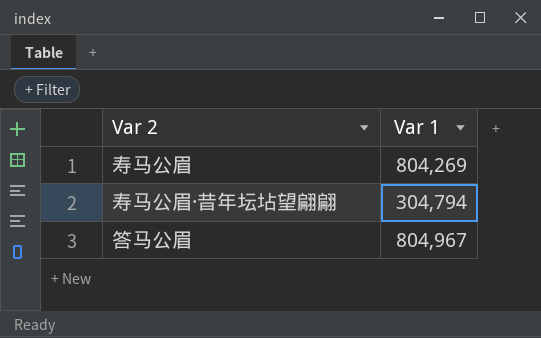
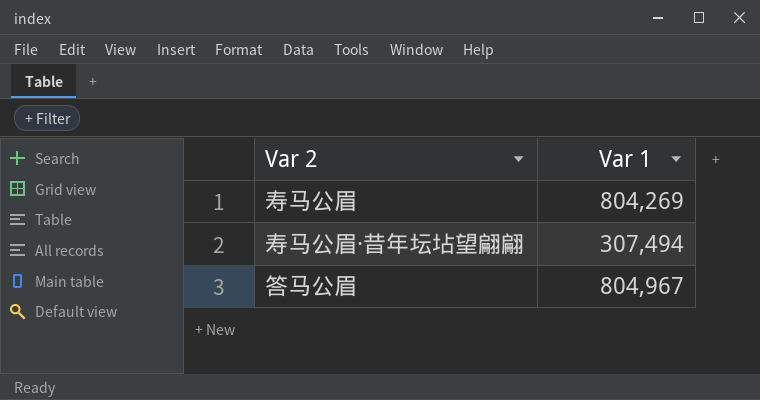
寿马公眉·昔年坛坫望翩翩 | Var 1: 304,794 -> 307,494

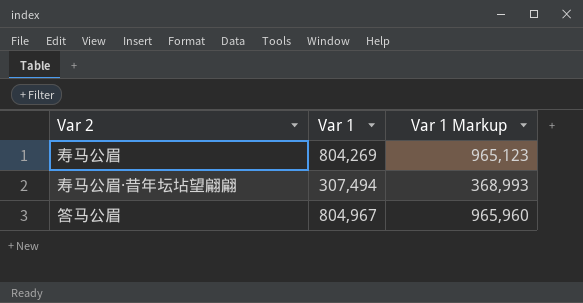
column Var 1 Markup | formula: none -> [Var 1] * 1.2

